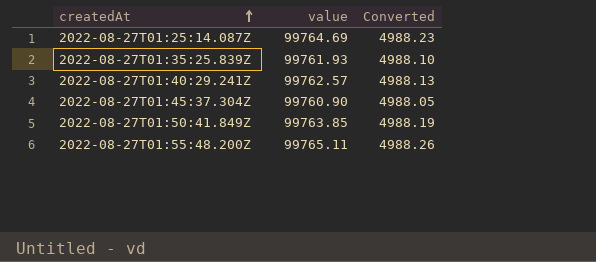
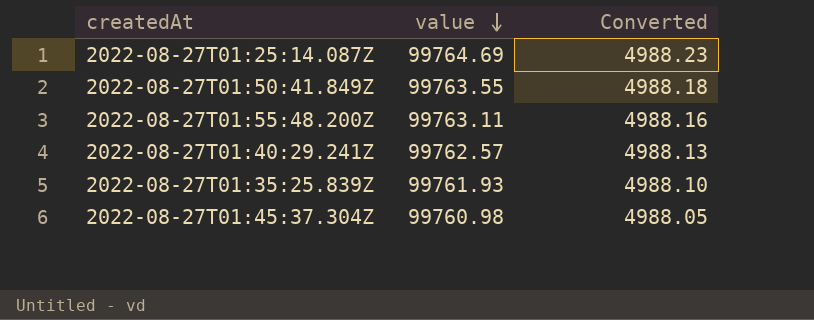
row order: createdAt ascending -> value descending
2022-08-27T01:50:41.849Z | value: 99763.85 -> 99763.55
2022-08-27T01:50:41.849Z | Converted: 4988.19 -> 4988.18
2022-08-27T01:55:48.200Z | value: 99765.11 -> 99763.11
2022-08-27T01:55:48.200Z | Converted: 4988.26 -> 4988.16
2022-08-27T01:45:37.304Z | value: 99760.90 -> 99760.98

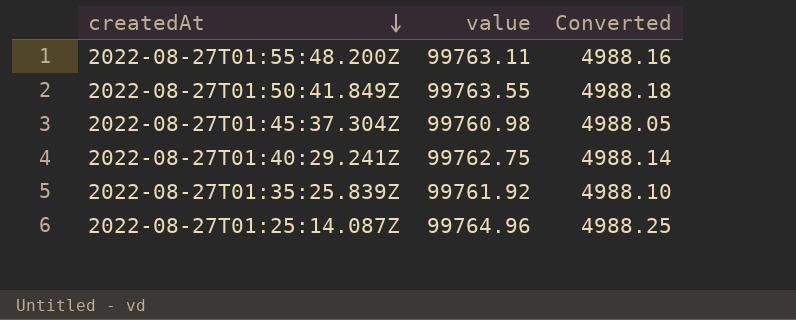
row order: value descending -> createdAt descending
2022-08-27T01:40:29.241Z | value: 99762.57 -> 99762.75
2022-08-27T01:40:29.241Z | Converted: 4988.13 -> 4988.14
2022-08-27T01:35:25.839Z | value: 99761.93 -> 99761.92
2022-08-27T01:25:14.087Z | value: 99764.69 -> 99764.96
2022-08-27T01:25:14.087Z | Converted: 4988.23 -> 4988.25

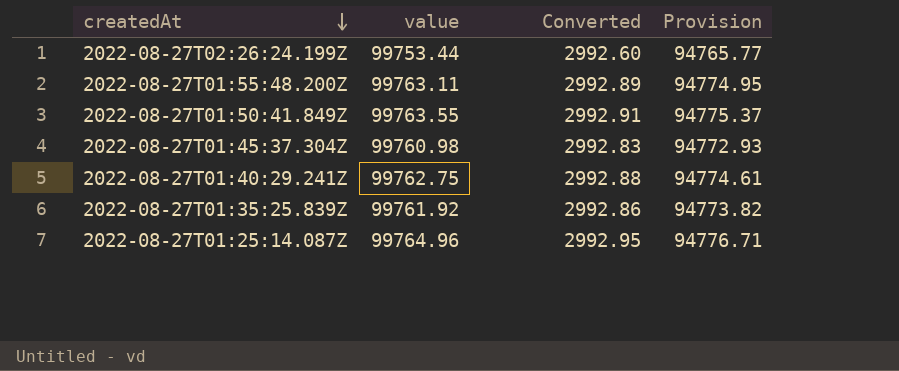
column Converted | formula: [value] * 0.05 -> [value] * 0.03
column Provision | formula: none -> [value] * 0.95
row 2022-08-27T02:26:24.199Z: none -> 99753.44 | 2992.60 | 94765.77

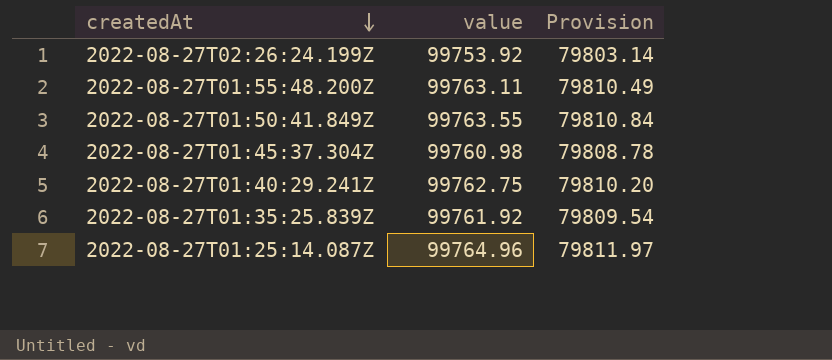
column Converted | formula: [value] * 0.03 -> none
column Provision | formula: [value] * 0.95 -> [value] * 0.8
2022-08-27T02:26:24.199Z | value: 99753.44 -> 99753.92

